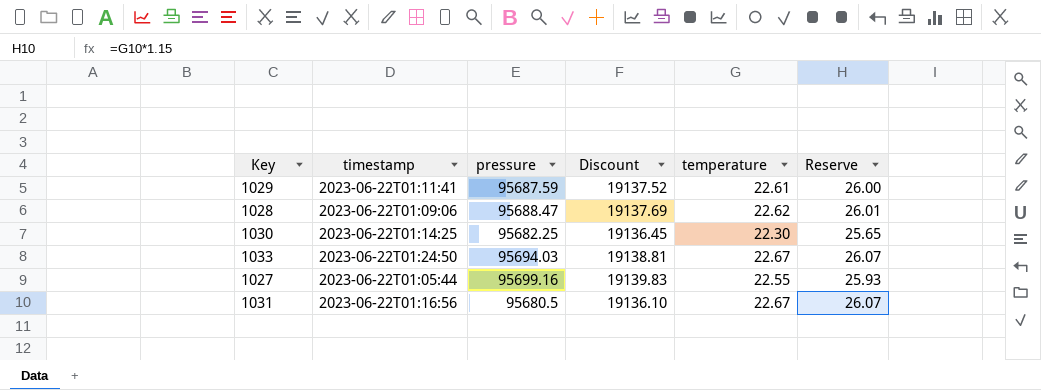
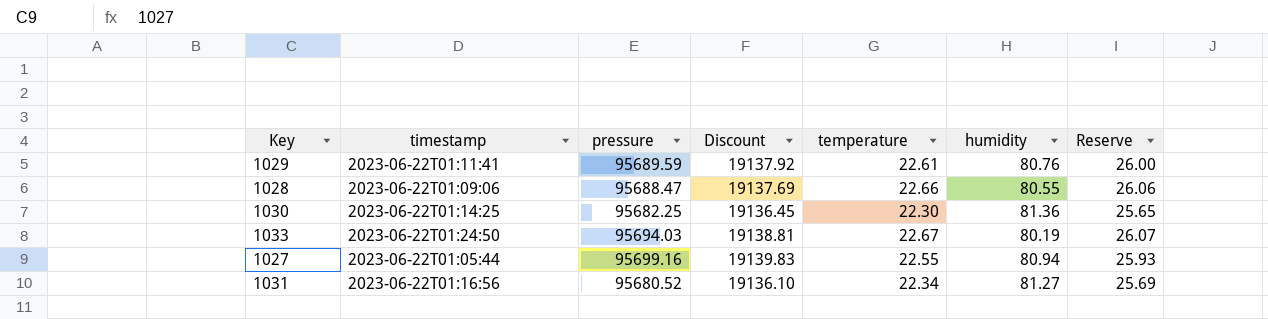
column humidity | position: none -> 6
1029 | pressure: 95687.59 -> 95689.59
1029 | Discount: 19137.52 -> 19137.92
1028 | temperature: 22.62 -> 22.66
1028 | Reserve: 26.01 -> 26.06
1031 | pressure: 95680.5 -> 95680.52
1031 | temperature: 22.67 -> 22.34
1031 | Reserve: 26.07 -> 25.69

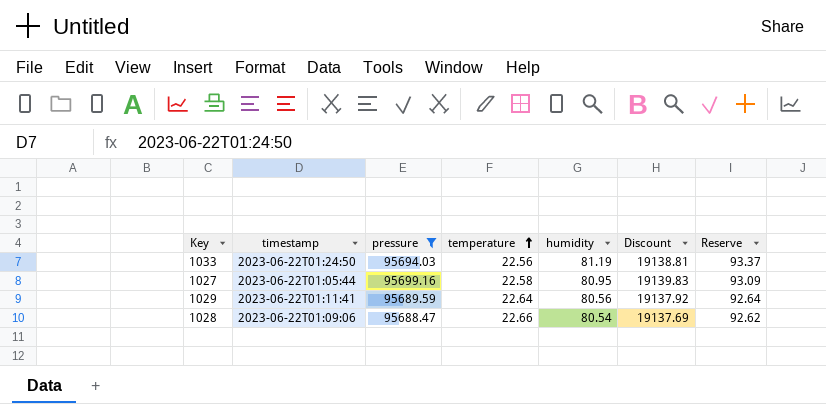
filter: none -> pressure >= 95688.47
row order: none -> temperature ascending
column Discount | position: 4 -> 6
column Reserve | formula: [temperature] * 1.15 -> [humidity] * 1.15
1033 | temperature: 22.67 -> 22.56
1033 | humidity: 80.19 -> 81.19
1027 | temperature: 22.55 -> 22.58
1027 | humidity: 80.94 -> 80.95
1029 | temperature: 22.61 -> 22.64
1029 | humidity: 80.76 -> 80.56
1028 | humidity: 80.55 -> 80.54

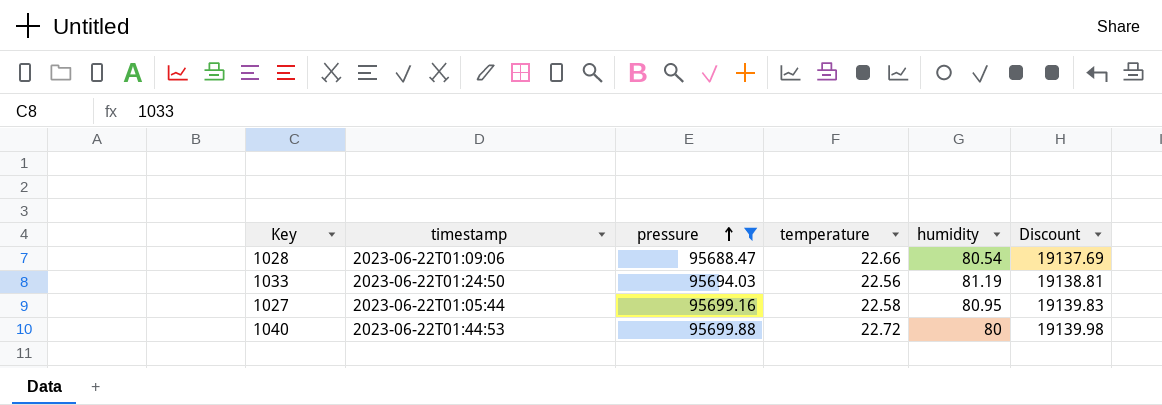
row order: temperature ascending -> pressure ascending
column Reserve | formula: [humidity] * 1.15 -> none
row 1029: 2023-06-22T01:11:41 | 95689.59 | 22.64 | 80.56 | 19137.92 | 92.64 -> none
row 1040: none -> 2023-06-22T01:44:53 | 95699.88 | 22.72 | 80 | 19139.98

